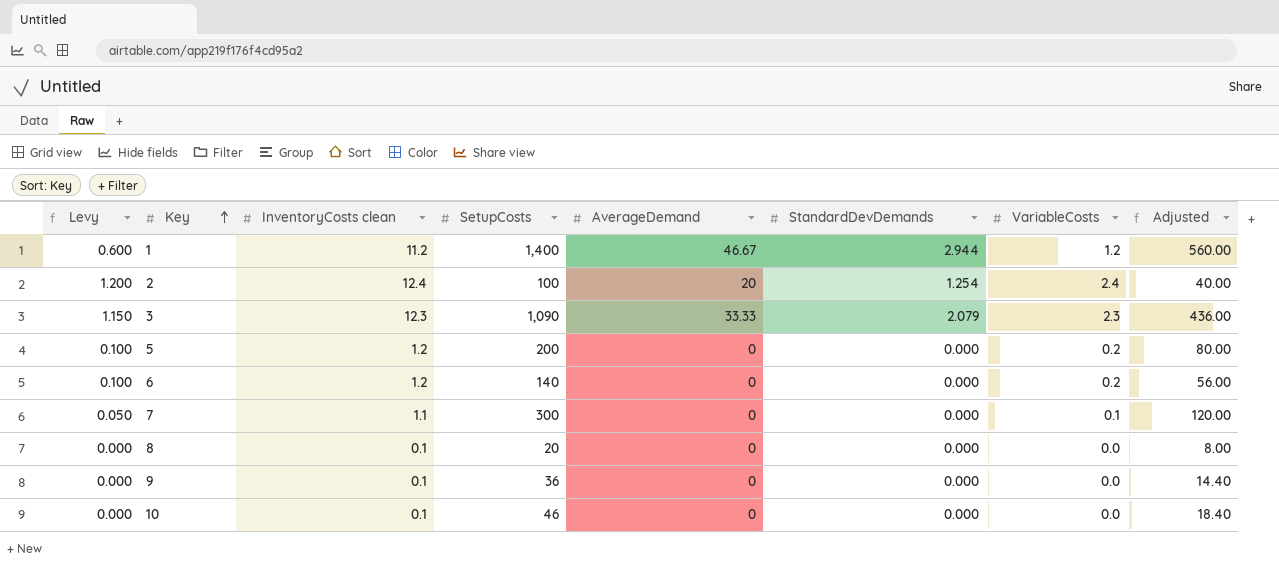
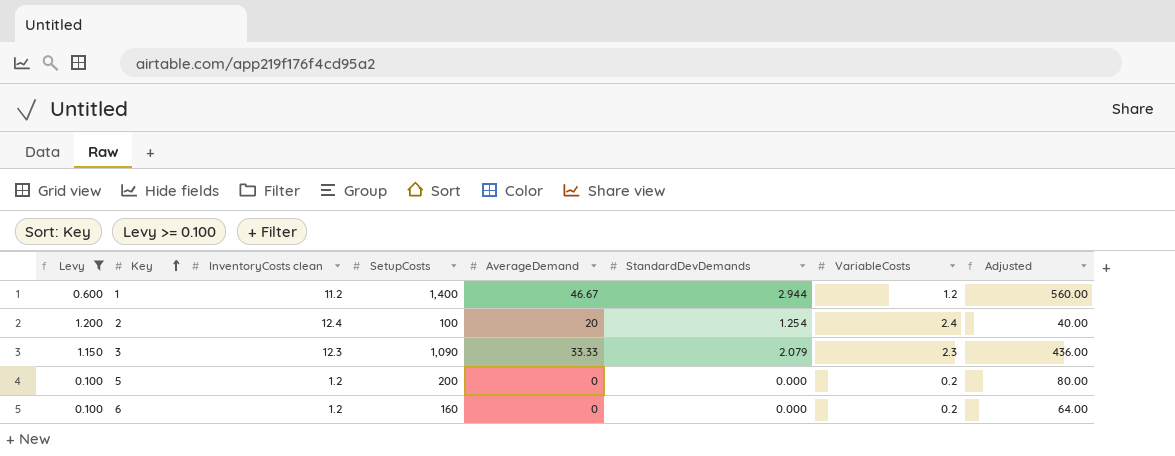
filter: none -> Levy >= 0.100
6 | SetupCosts: 140 -> 160
6 | Adjusted: 56.00 -> 64.00

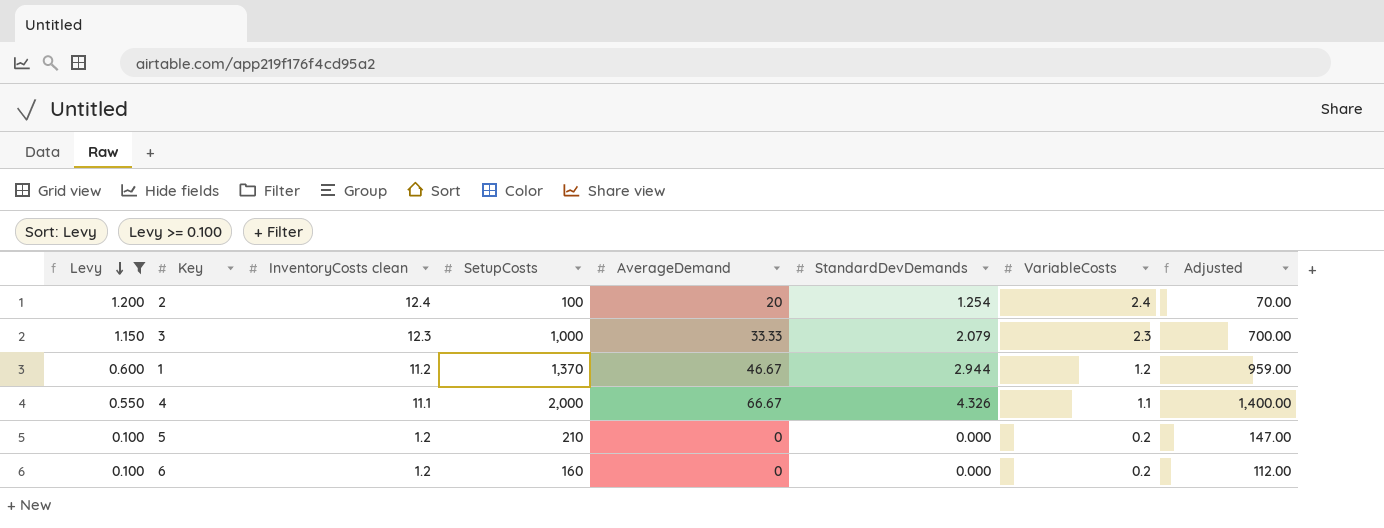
row order: Key ascending -> Levy descending
column Adjusted | formula: [SetupCosts] * 0.4 -> [SetupCosts] * 0.7
3 | SetupCosts: 1,090 -> 1,000
1 | SetupCosts: 1,400 -> 1,370
row 4: none -> 0.550 | 11.1 | 2,000 | 66.67 | 4.326 | 1.1 | 1,400.00
5 | SetupCosts: 200 -> 210

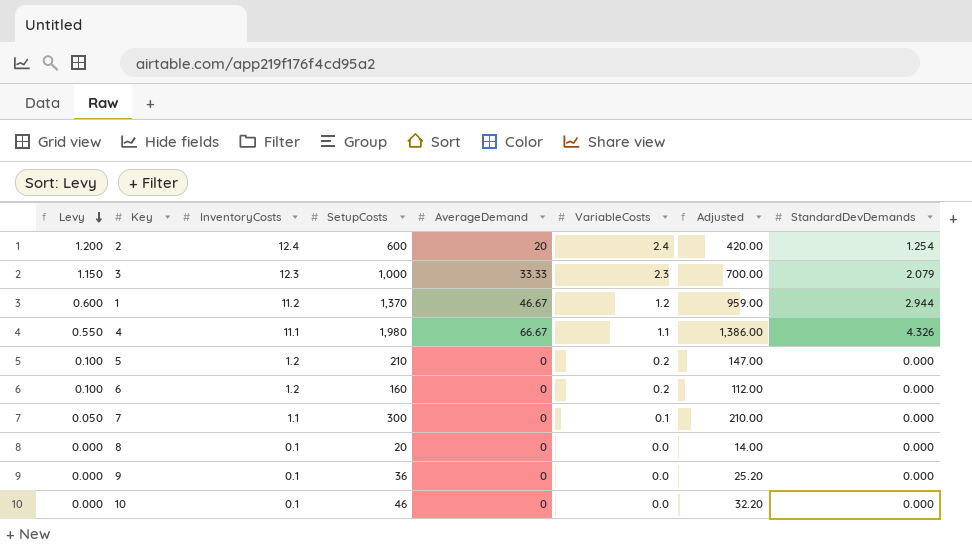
filter: Levy >= 0.100 -> none
column name: InventoryCosts clean -> InventoryCosts
column StandardDevDemands | position: 6 -> 8
2 | SetupCosts: 100 -> 600
2 | Adjusted: 70.00 -> 420.00
4 | SetupCosts: 2,000 -> 1,980
4 | Adjusted: 1,400.00 -> 1,386.00

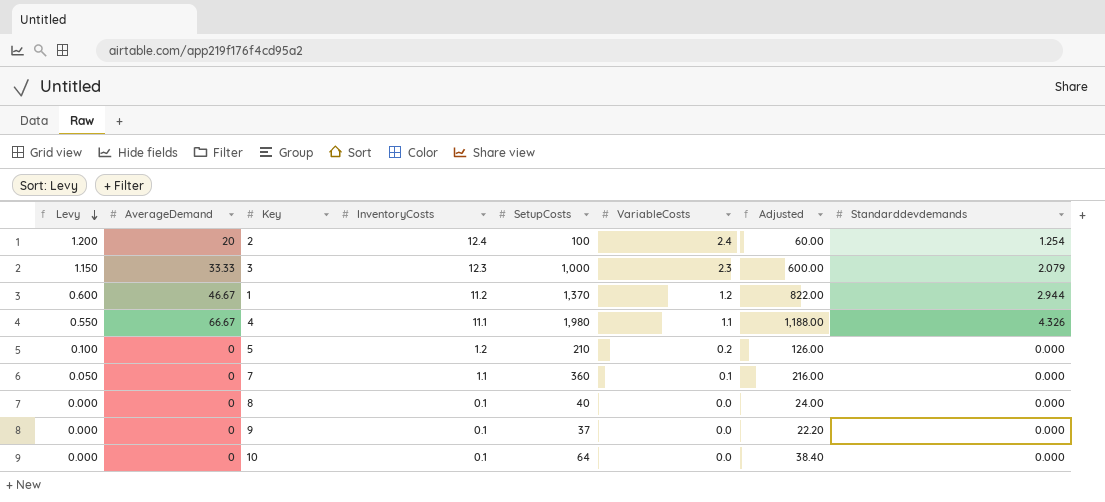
column AverageDemand | position: 5 -> 2
column Adjusted | formula: [SetupCosts] * 0.7 -> [SetupCosts] * 0.6
column name: StandardDevDemands -> Standarddevdemands
row 6: 0.100 | 1.2 | 160 | 0 | 0.2 | 112.00 | 0.000 -> none
2 | SetupCosts: 600 -> 100
7 | SetupCosts: 300 -> 360
8 | SetupCosts: 20 -> 40
9 | SetupCosts: 36 -> 37
10 | SetupCosts: 46 -> 64

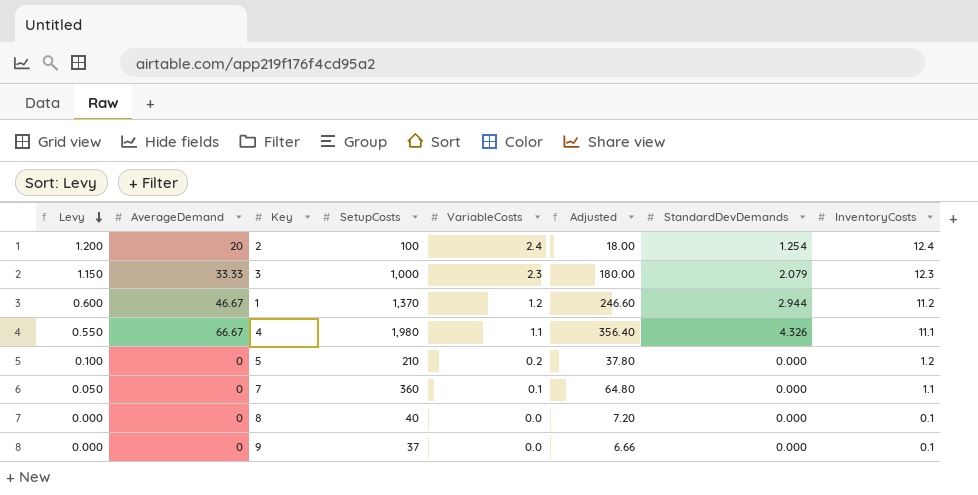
column Adjusted | formula: [SetupCosts] * 0.6 -> [SetupCosts] * 0.18
column name: Standarddevdemands -> StandardDevDemands
column InventoryCosts | position: 4 -> 8
row 10: 0.000 | 0 | 0.1 | 64 | 0.0 | 38.40 | 0.000 -> none

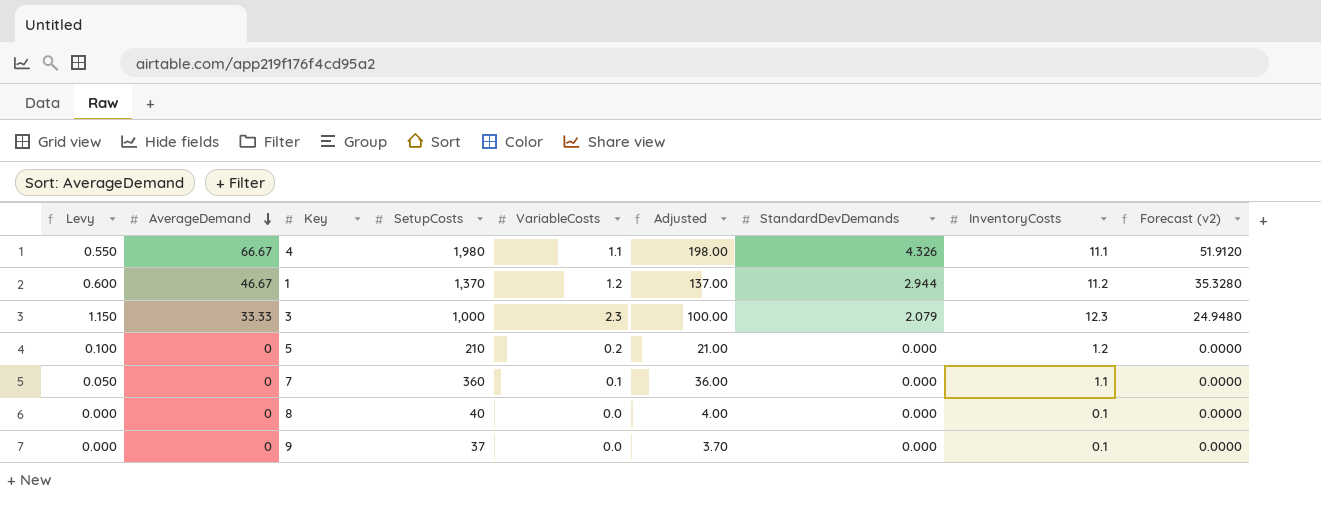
row order: Levy descending -> AverageDemand descending
column Adjusted | formula: [SetupCosts] * 0.18 -> [SetupCosts] * 0.1
column Forecast (v2) | formula: none -> [StandardDevDemands] * 12
row 2: 1.200 | 20 | 100 | 2.4 | 18.00 | 1.254 | 12.4 -> none

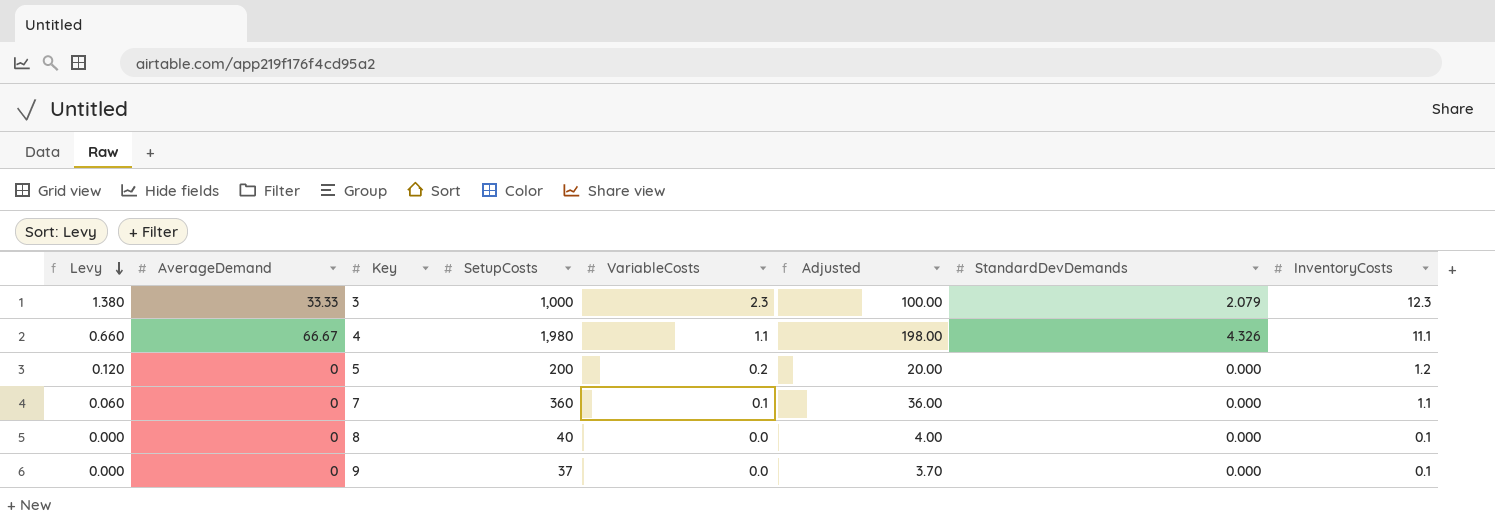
row order: AverageDemand descending -> Levy descending
column Forecast (v2) | formula: [StandardDevDemands] * 12 -> none
column Levy | formula: [VariableCosts] * 0.5 -> [VariableCosts] * 0.6
row 1: 0.600 | 46.67 | 1,370 | 1.2 | 137.00 | 2.944 | 11.2 | 35.3280 -> none
5 | SetupCosts: 210 -> 200
5 | Adjusted: 21.00 -> 20.00

